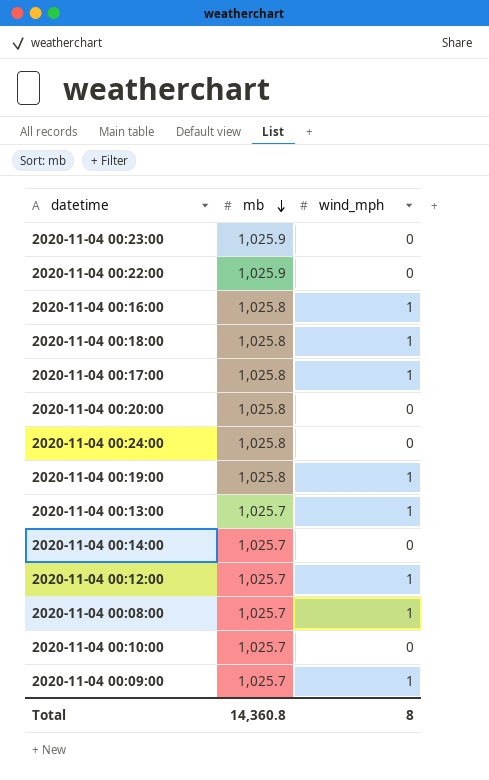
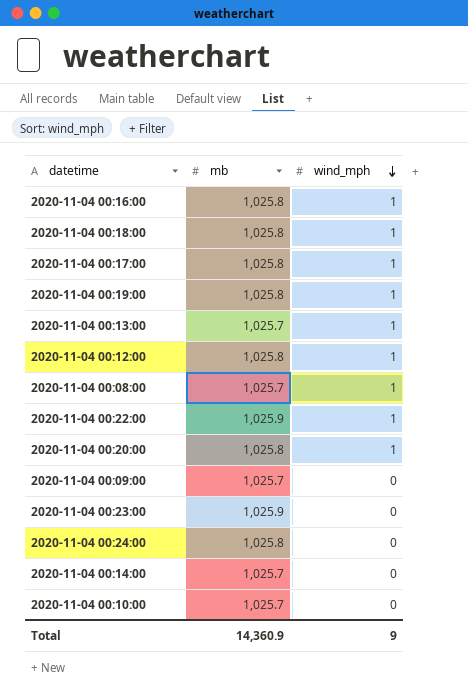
row order: mb descending -> wind_mph descending
2020-11-04 00:12:00 | mb: 1,025.7 -> 1,025.8
2020-11-04 00:22:00 | wind_mph: 0 -> 1
2020-11-04 00:20:00 | wind_mph: 0 -> 1
2020-11-04 00:09:00 | wind_mph: 1 -> 0
Total | mb: 14,360.8 -> 14,360.9
Total | wind_mph: 8 -> 9

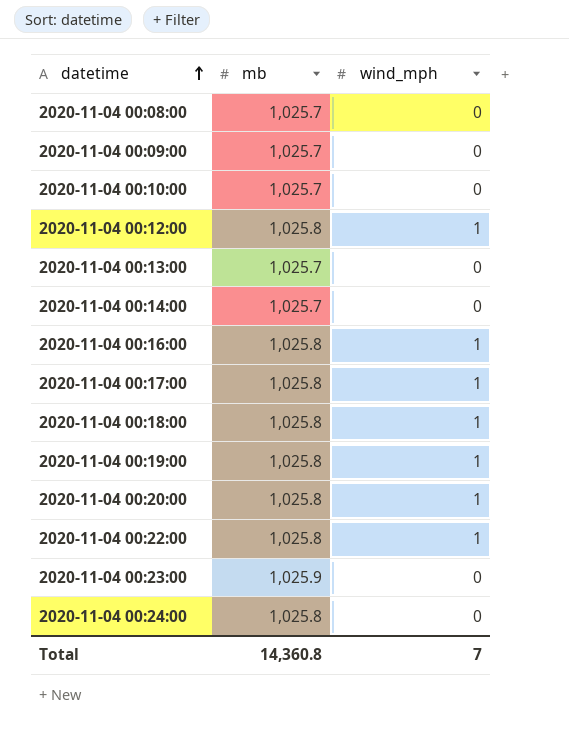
row order: wind_mph descending -> datetime ascending
2020-11-04 00:08:00 | wind_mph: 1 -> 0
2020-11-04 00:13:00 | wind_mph: 1 -> 0
2020-11-04 00:22:00 | mb: 1,025.9 -> 1,025.8
Total | mb: 14,360.9 -> 14,360.8
Total | wind_mph: 9 -> 7

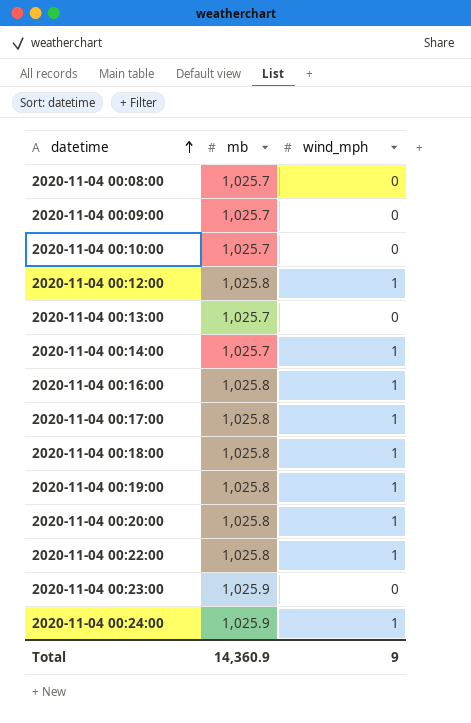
2020-11-04 00:14:00 | wind_mph: 0 -> 1
2020-11-04 00:24:00 | mb: 1,025.8 -> 1,025.9
2020-11-04 00:24:00 | wind_mph: 0 -> 1
Total | mb: 14,360.8 -> 14,360.9
Total | wind_mph: 7 -> 9

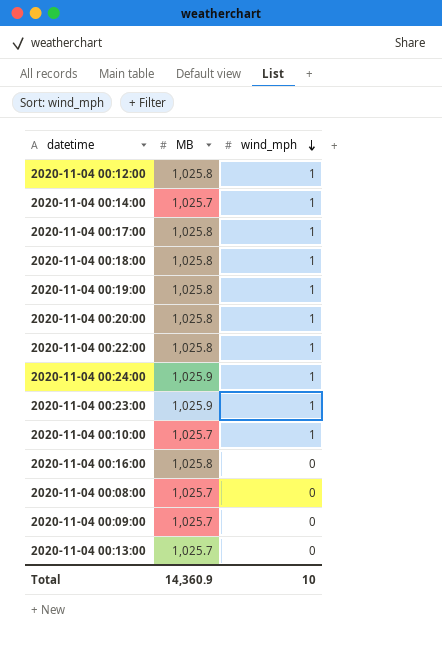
row order: datetime ascending -> wind_mph descending
column name: mb -> MB
2020-11-04 00:23:00 | wind_mph: 0 -> 1
2020-11-04 00:10:00 | wind_mph: 0 -> 1
2020-11-04 00:16:00 | wind_mph: 1 -> 0
Total | wind_mph: 9 -> 10

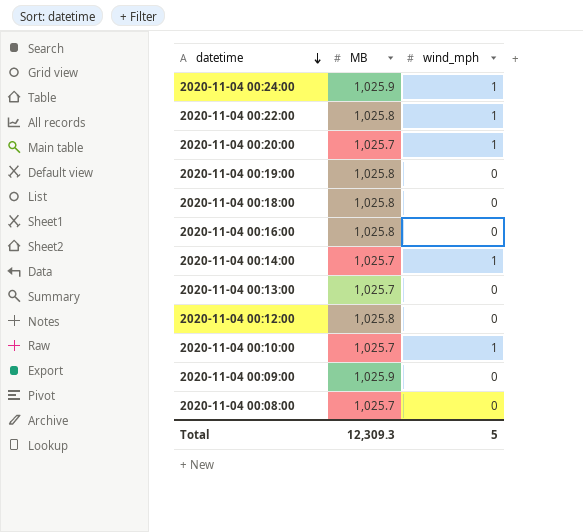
row order: wind_mph descending -> datetime descending
row 2020-11-04 00:17:00: 1,025.8 | 1 -> none
row 2020-11-04 00:23:00: 1,025.9 | 1 -> none
2020-11-04 00:20:00 | MB: 1,025.8 -> 1,025.7
2020-11-04 00:19:00 | wind_mph: 1 -> 0
2020-11-04 00:18:00 | wind_mph: 1 -> 0
2020-11-04 00:12:00 | wind_mph: 1 -> 0
2020-11-04 00:09:00 | MB: 1,025.7 -> 1,025.9
Total | MB: 14,360.9 -> 12,309.3
Total | wind_mph: 10 -> 5

